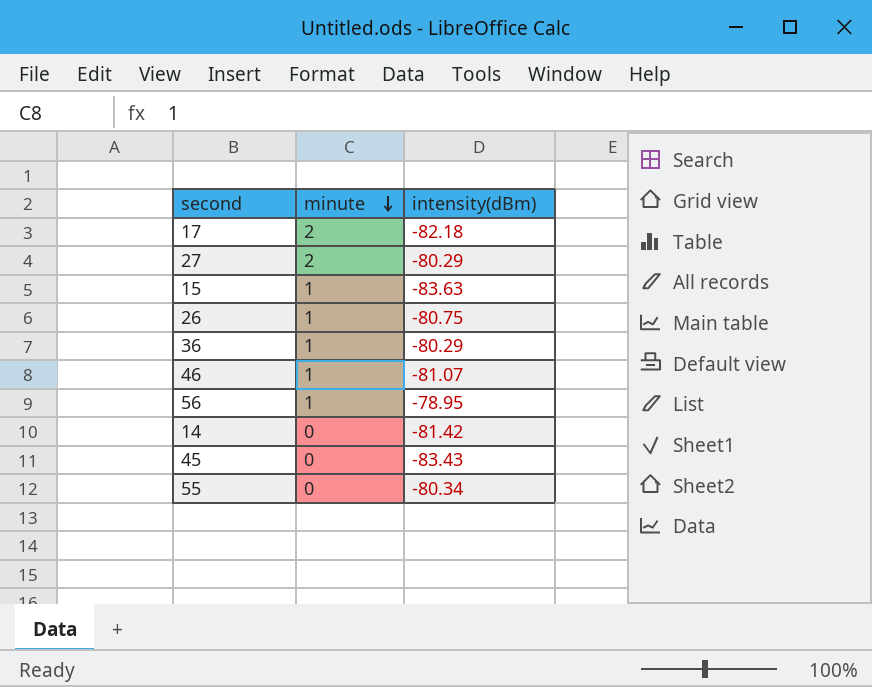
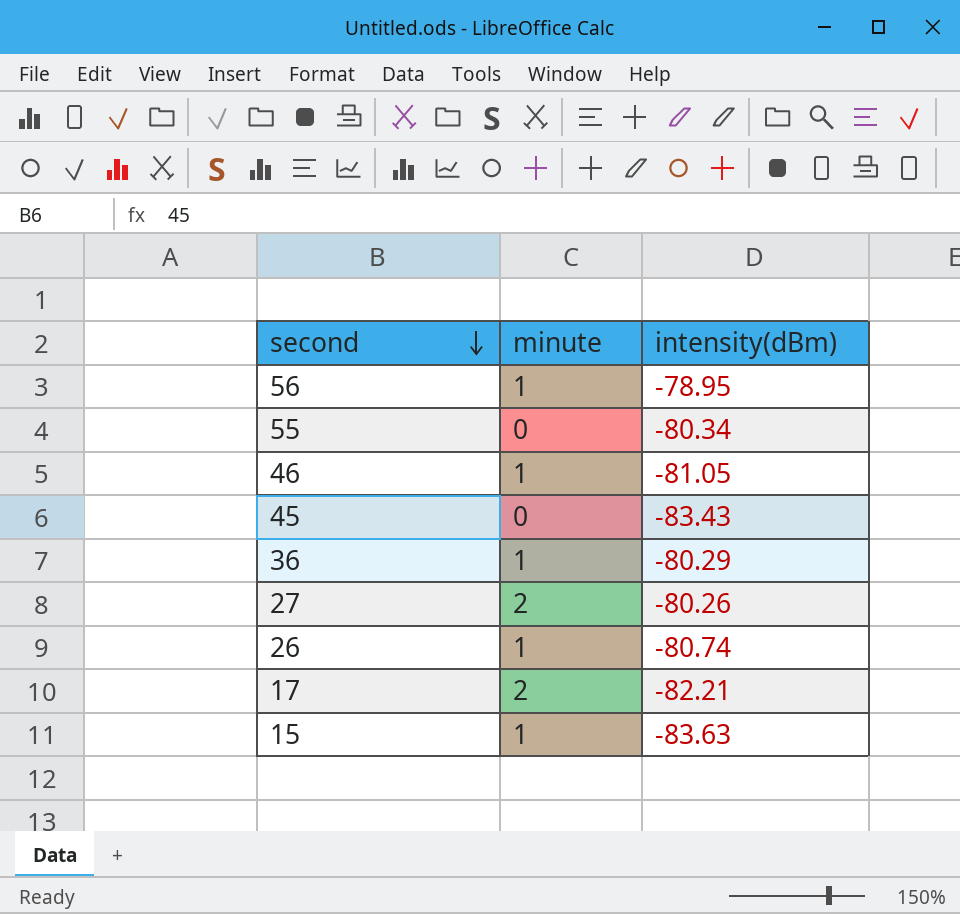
row order: minute descending -> second descending
row 14: 0 | -81.42 -> none
46 | intensity(dBm): -81.07 -> -81.05
27 | intensity(dBm): -80.29 -> -80.26
26 | intensity(dBm): -80.75 -> -80.74
17 | intensity(dBm): -82.18 -> -82.21

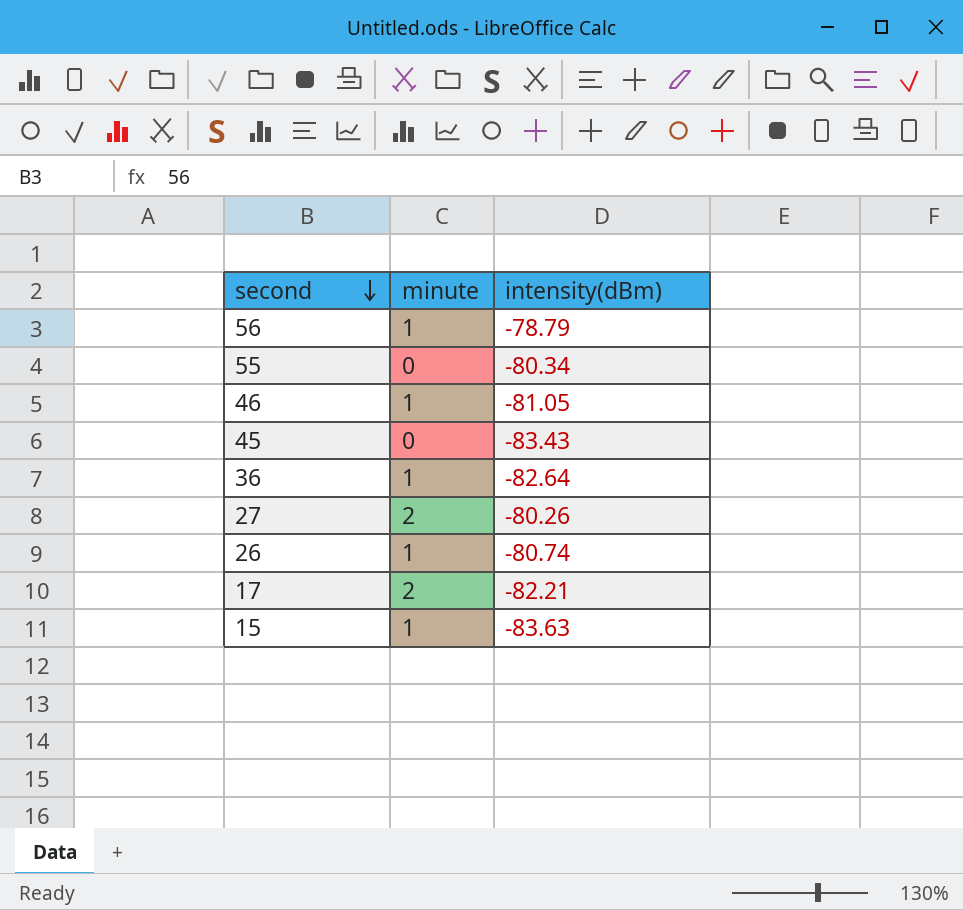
56 | intensity(dBm): -78.95 -> -78.79
36 | intensity(dBm): -80.29 -> -82.64

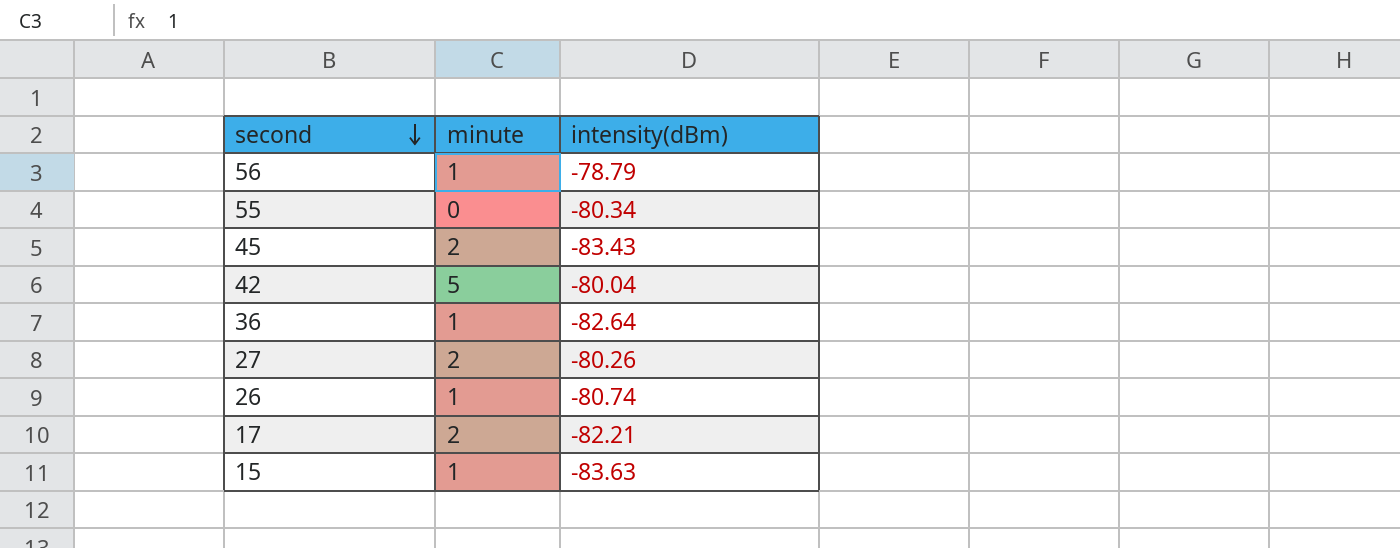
row 46: 1 | -81.05 -> none
45 | minute: 0 -> 2
row 42: none -> 5 | -80.04

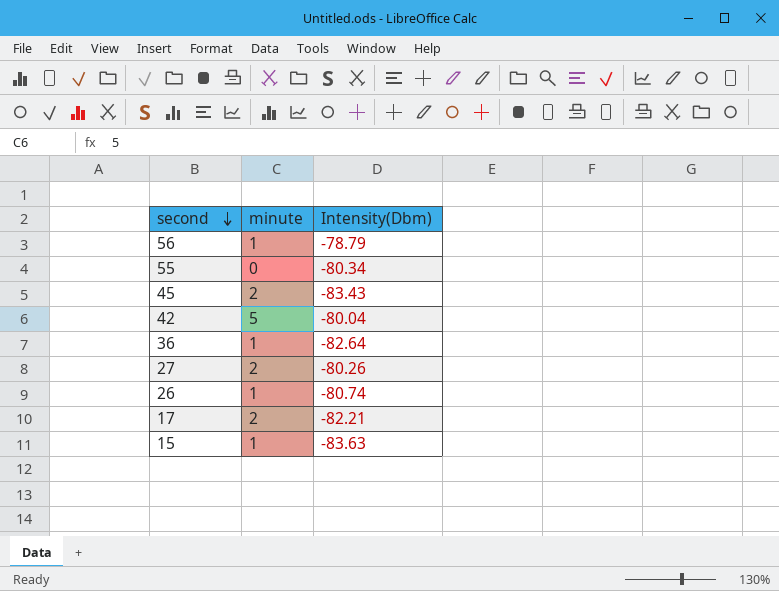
column name: intensity(dBm) -> Intensity(Dbm)

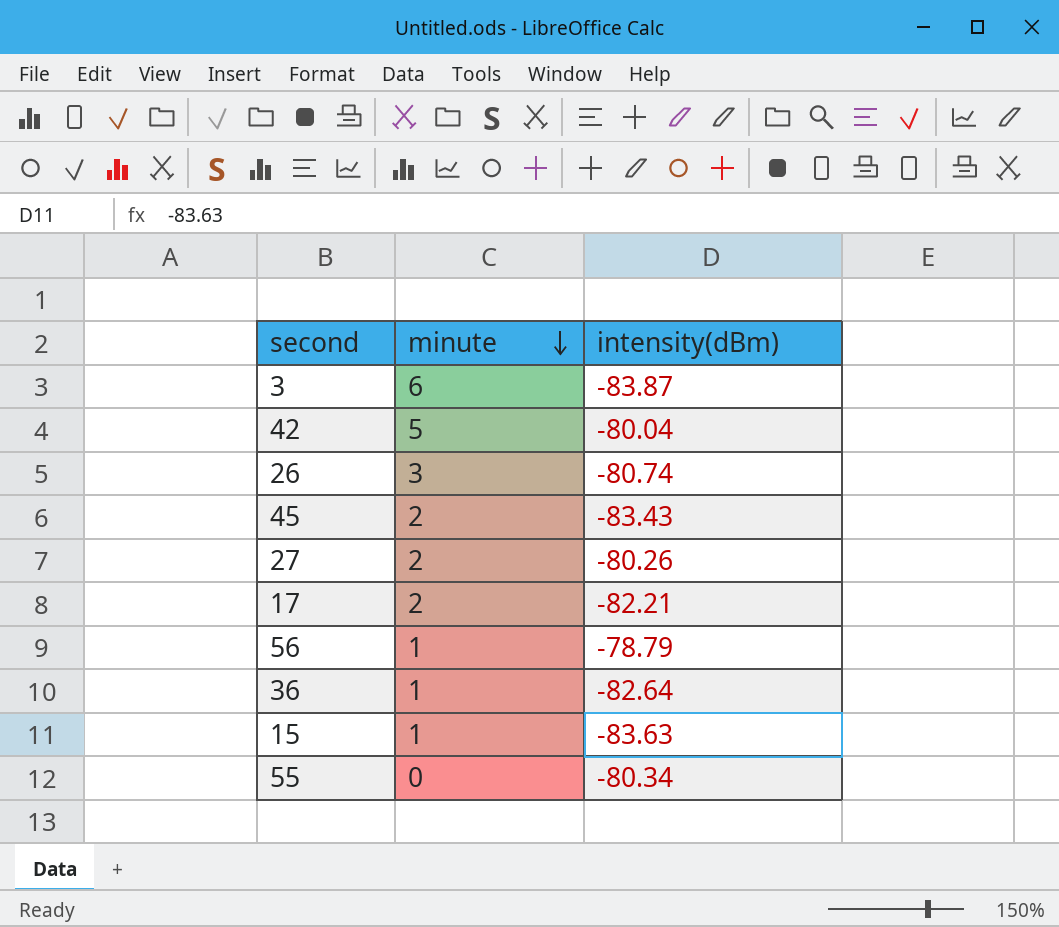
row order: second descending -> minute descending
column name: Intensity(Dbm) -> intensity(dBm)
row 3: none -> 6 | -83.87
26 | minute: 1 -> 3

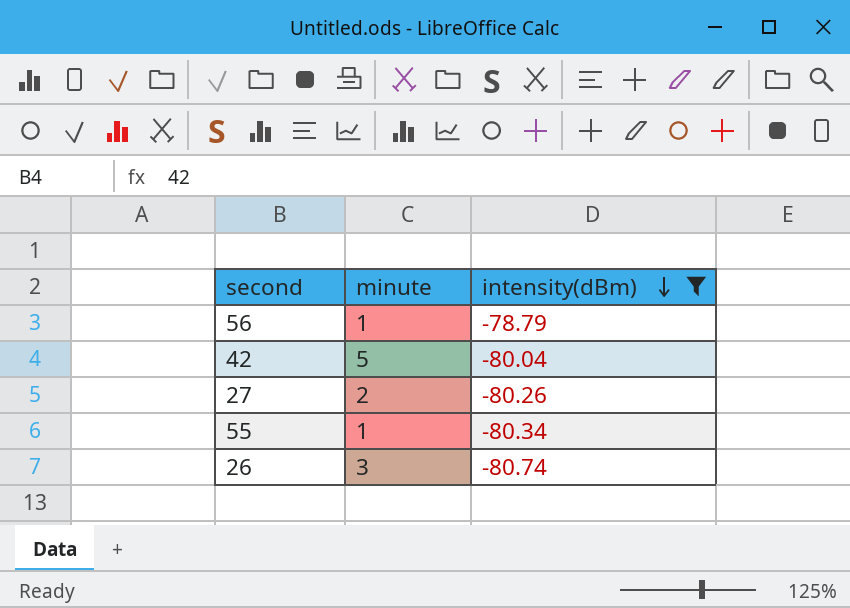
filter: none -> intensity(dBm) >= -80.74
row order: minute descending -> intensity(dBm) descending
55 | minute: 0 -> 1

